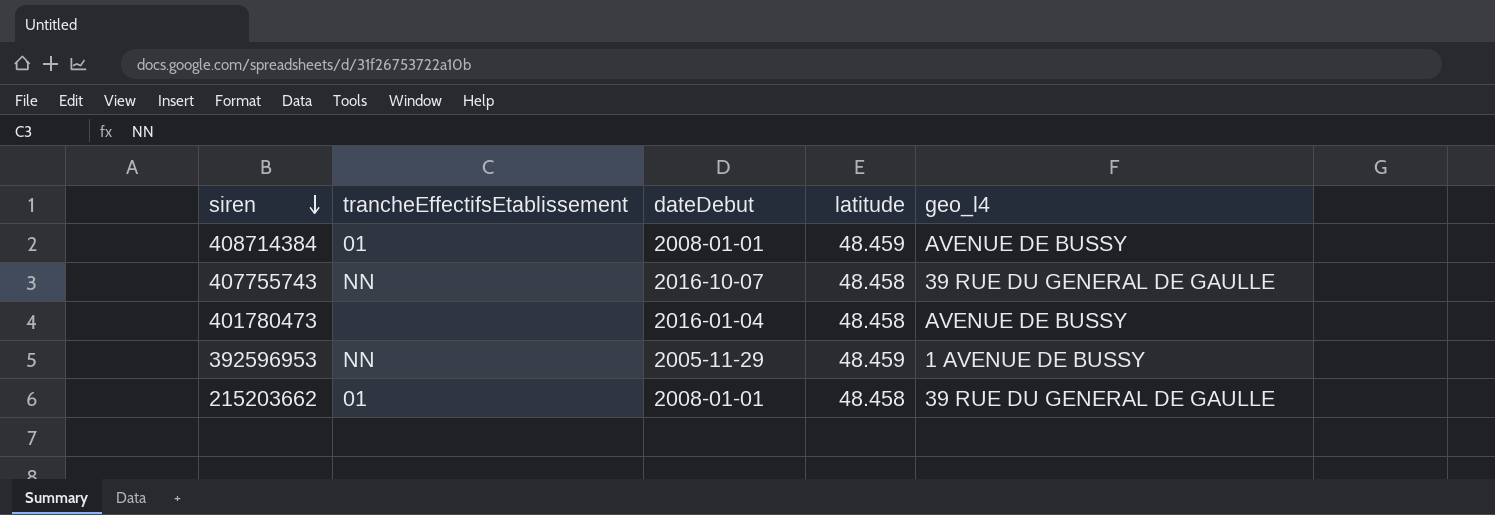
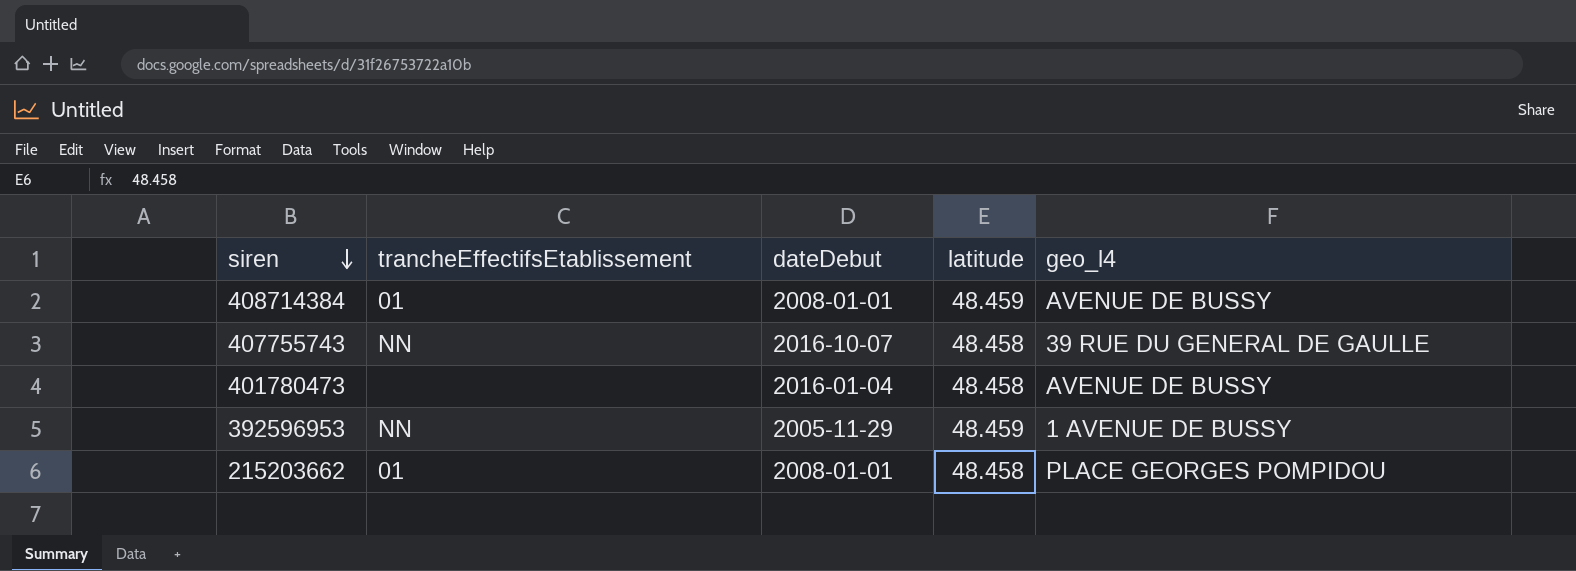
215203662 | geo_l4: 39 RUE DU GENERAL DE GAULLE -> PLACE GEORGES POMPIDOU

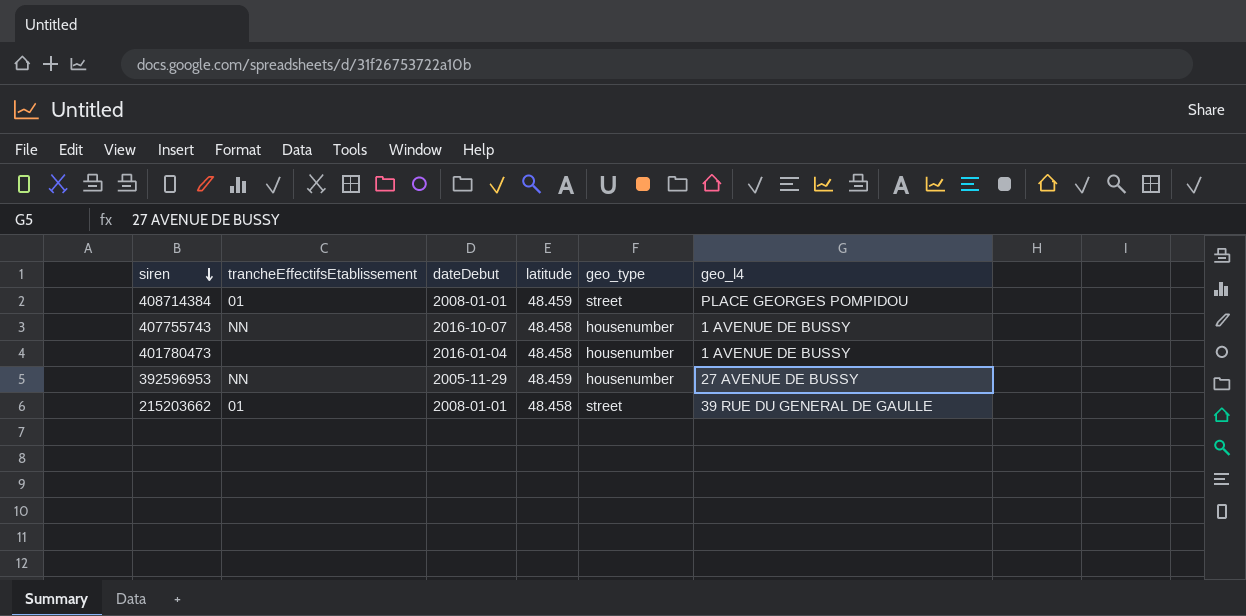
column geo_type | position: none -> 5
408714384 | geo_l4: AVENUE DE BUSSY -> PLACE GEORGES POMPIDOU
407755743 | geo_l4: 39 RUE DU GENERAL DE GAULLE -> 1 AVENUE DE BUSSY
401780473 | geo_l4: AVENUE DE BUSSY -> 1 AVENUE DE BUSSY
392596953 | geo_l4: 1 AVENUE DE BUSSY -> 27 AVENUE DE BUSSY
215203662 | geo_l4: PLACE GEORGES POMPIDOU -> 39 RUE DU GENERAL DE GAULLE

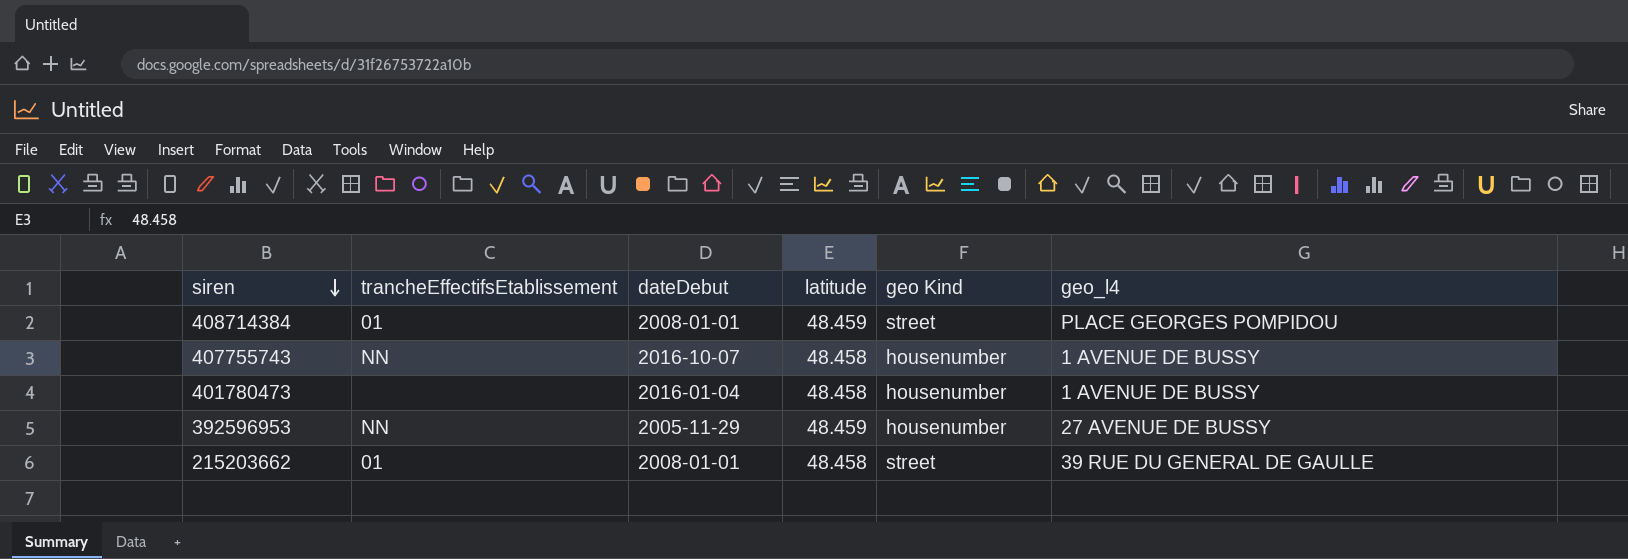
column name: geo_type -> geo Kind

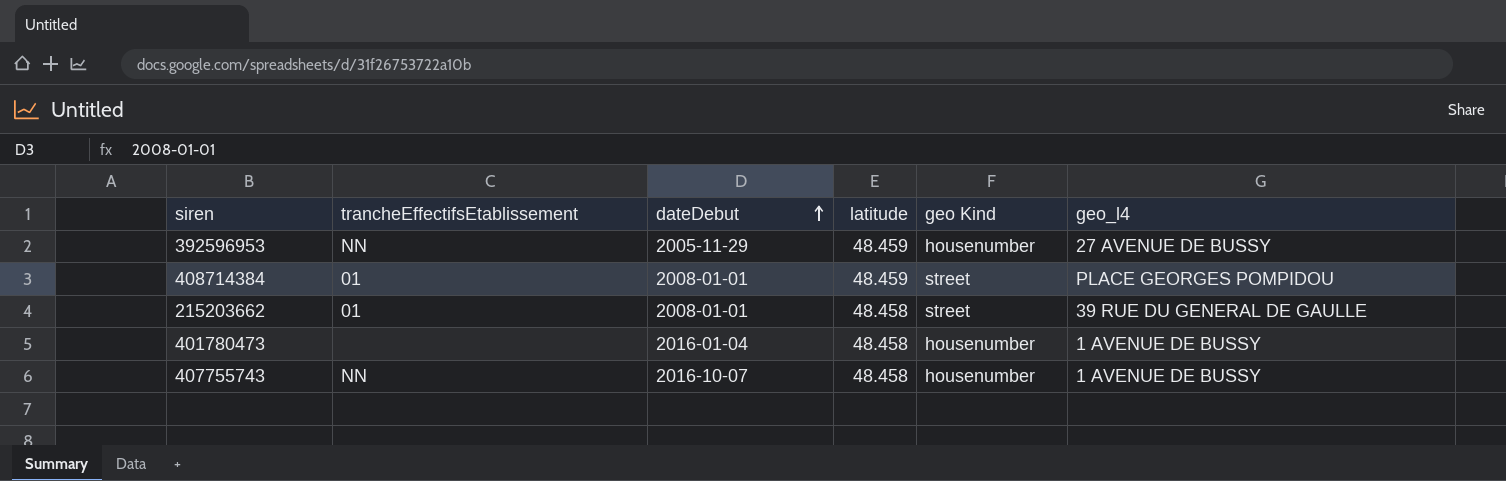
row order: siren descending -> dateDebut ascending

